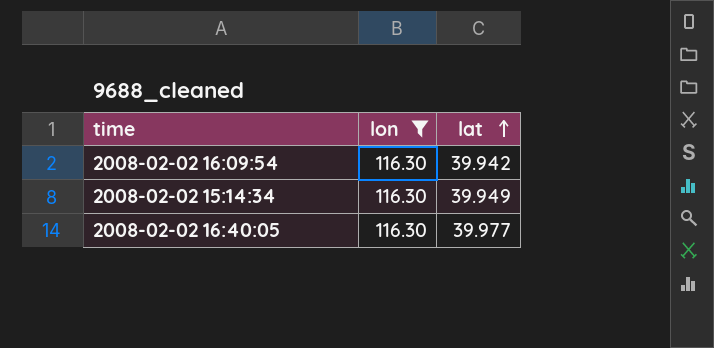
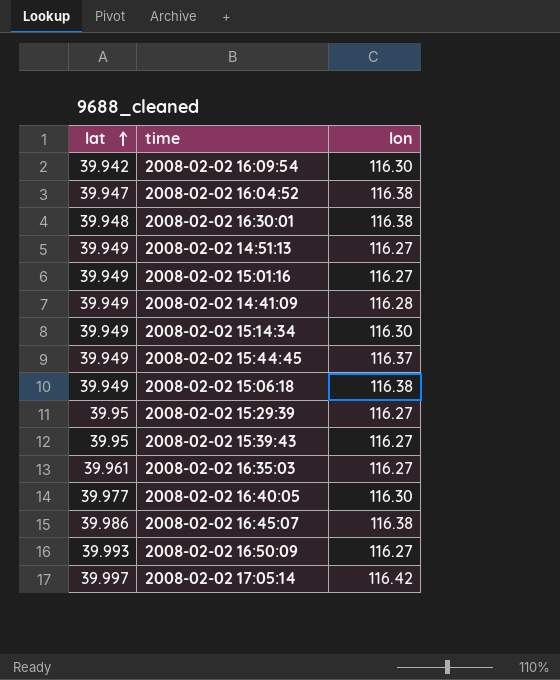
filter: lon = 116.30 -> none
column lat | position: 3 -> 1

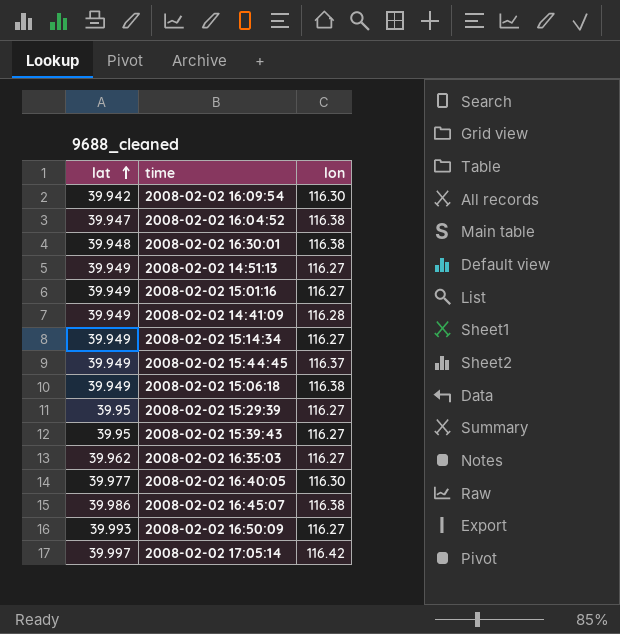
2008-02-02 15:14:34 | lon: 116.30 -> 116.27
2008-02-02 16:35:03 | lat: 39.961 -> 39.962

